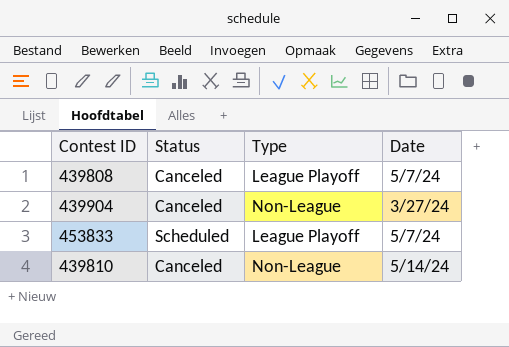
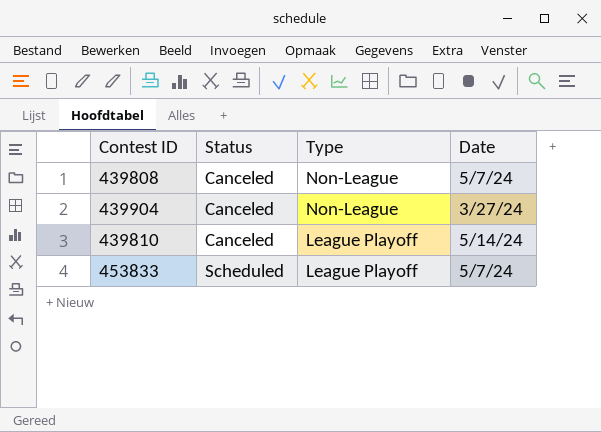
row order: none -> Status ascending
439808 | Type: League Playoff -> Non-League
439810 | Type: Non-League -> League Playoff

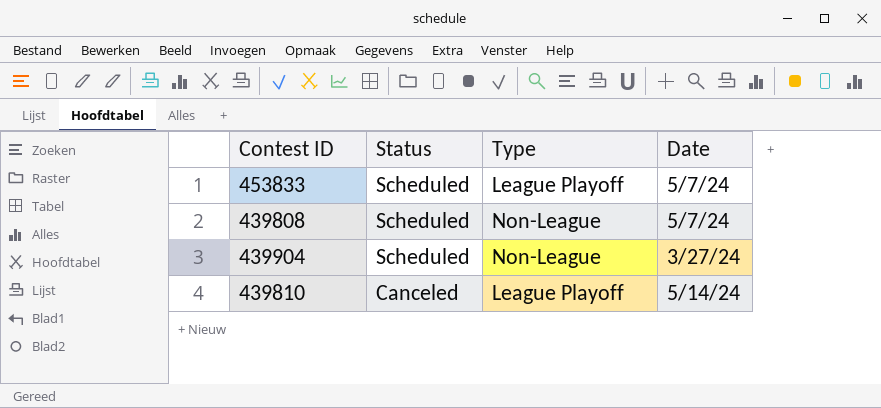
row order: Status ascending -> Status descending
439808 | Status: Canceled -> Scheduled
439904 | Status: Canceled -> Scheduled

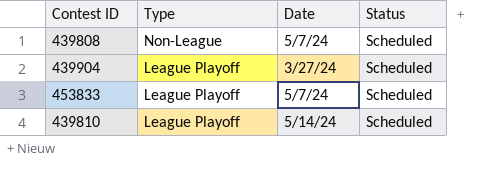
row order: Status descending -> Type descending
column Status | position: 2 -> 4
439904 | Type: Non-League -> League Playoff
439810 | Status: Canceled -> Scheduled

